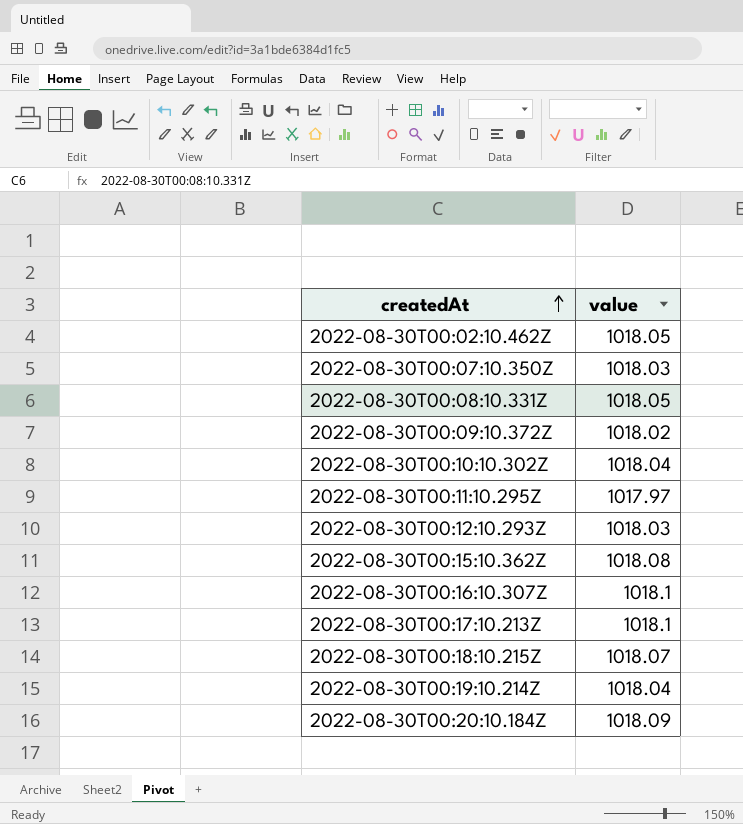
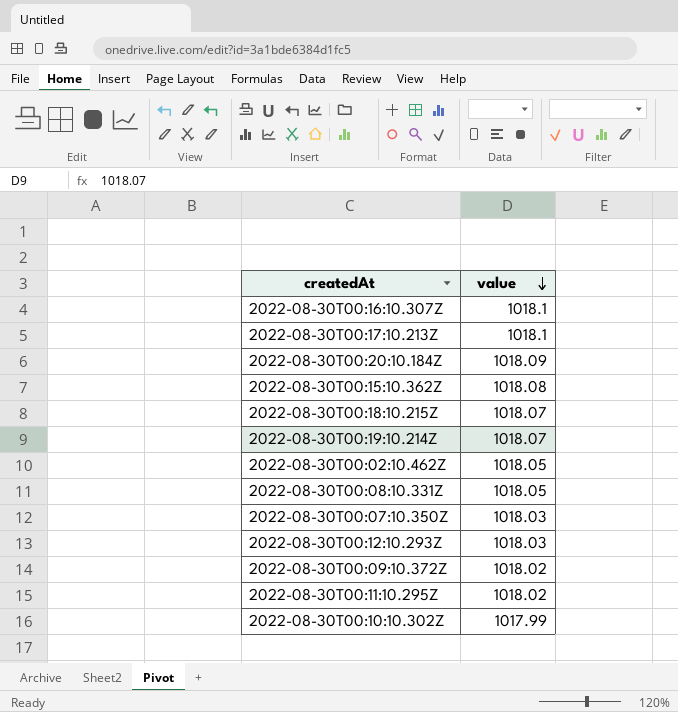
row order: createdAt ascending -> value descending
2022-08-30T00:19:10.214Z | value: 1018.04 -> 1018.07
2022-08-30T00:11:10.295Z | value: 1017.97 -> 1018.02
2022-08-30T00:10:10.302Z | value: 1018.04 -> 1017.99

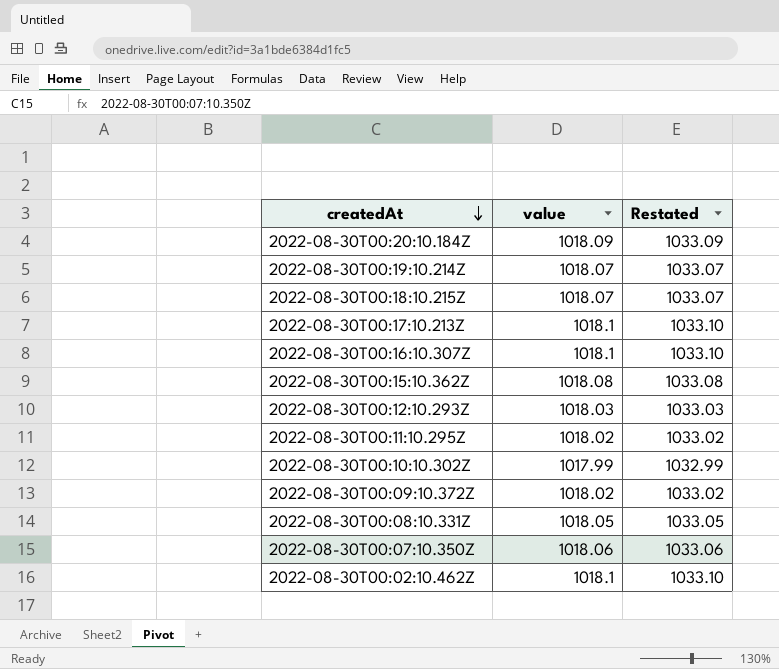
row order: value descending -> createdAt descending
column Restated | formula: none -> [value] + 15
2022-08-30T00:07:10.350Z | value: 1018.03 -> 1018.06
2022-08-30T00:02:10.462Z | value: 1018.05 -> 1018.1

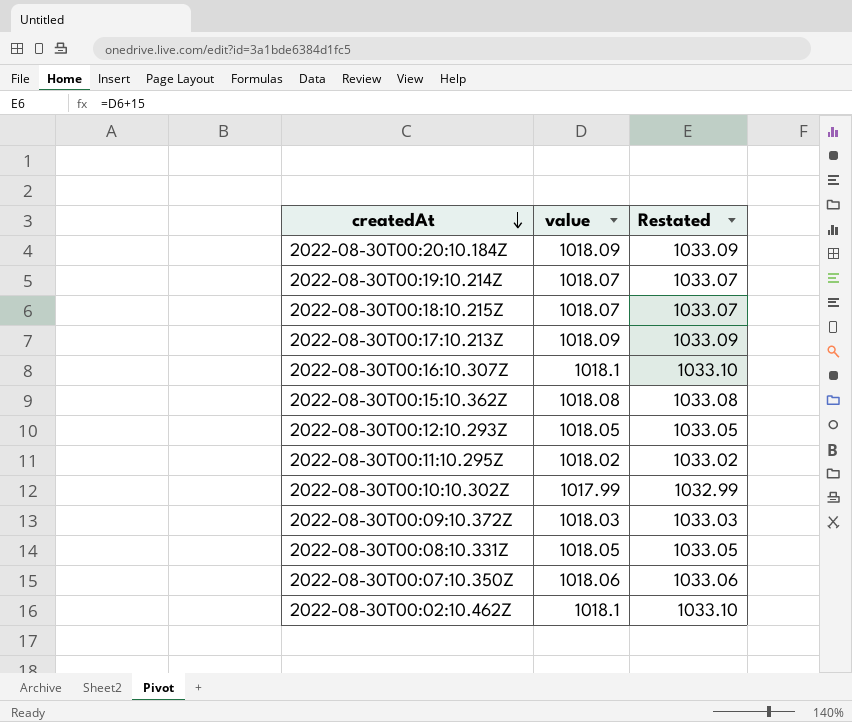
2022-08-30T00:17:10.213Z | value: 1018.1 -> 1018.09
2022-08-30T00:17:10.213Z | Restated: 1033.10 -> 1033.09
2022-08-30T00:12:10.293Z | value: 1018.03 -> 1018.05
2022-08-30T00:12:10.293Z | Restated: 1033.03 -> 1033.05
2022-08-30T00:09:10.372Z | value: 1018.02 -> 1018.03
2022-08-30T00:09:10.372Z | Restated: 1033.02 -> 1033.03

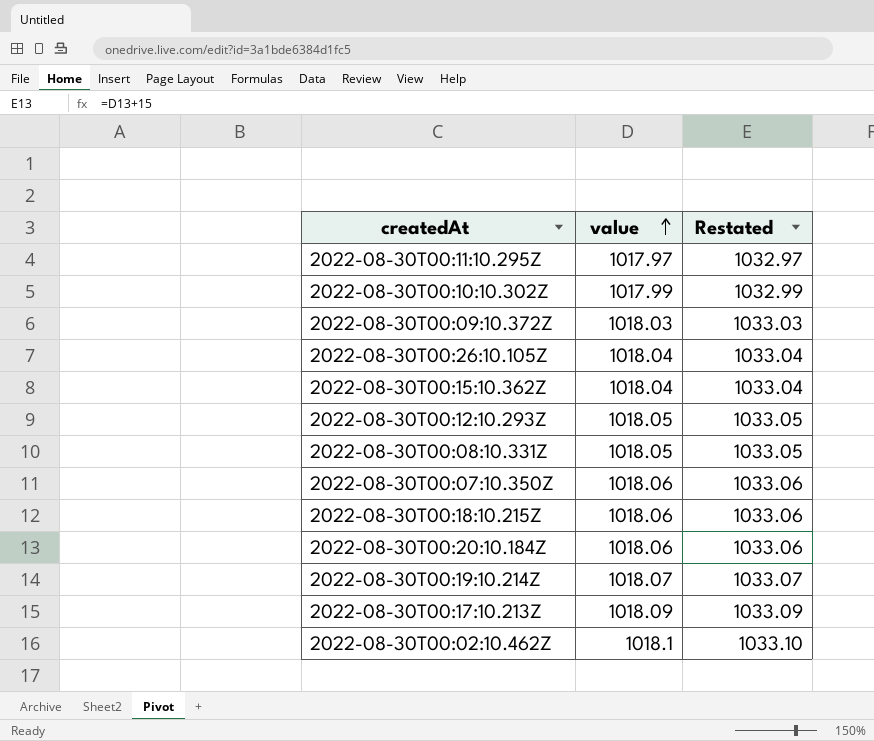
row order: createdAt descending -> value ascending
row 2022-08-30T00:16:10.307Z: 1018.1 | 1033.10 -> none
2022-08-30T00:11:10.295Z | value: 1018.02 -> 1017.97
2022-08-30T00:11:10.295Z | Restated: 1033.02 -> 1032.97
row 2022-08-30T00:26:10.105Z: none -> 1018.04 | 1033.04
2022-08-30T00:15:10.362Z | value: 1018.08 -> 1018.04
2022-08-30T00:15:10.362Z | Restated: 1033.08 -> 1033.04
2022-08-30T00:18:10.215Z | value: 1018.07 -> 1018.06
2022-08-30T00:18:10.215Z | Restated: 1033.07 -> 1033.06
2022-08-30T00:20:10.184Z | value: 1018.09 -> 1018.06
2022-08-30T00:20:10.184Z | Restated: 1033.09 -> 1033.06

